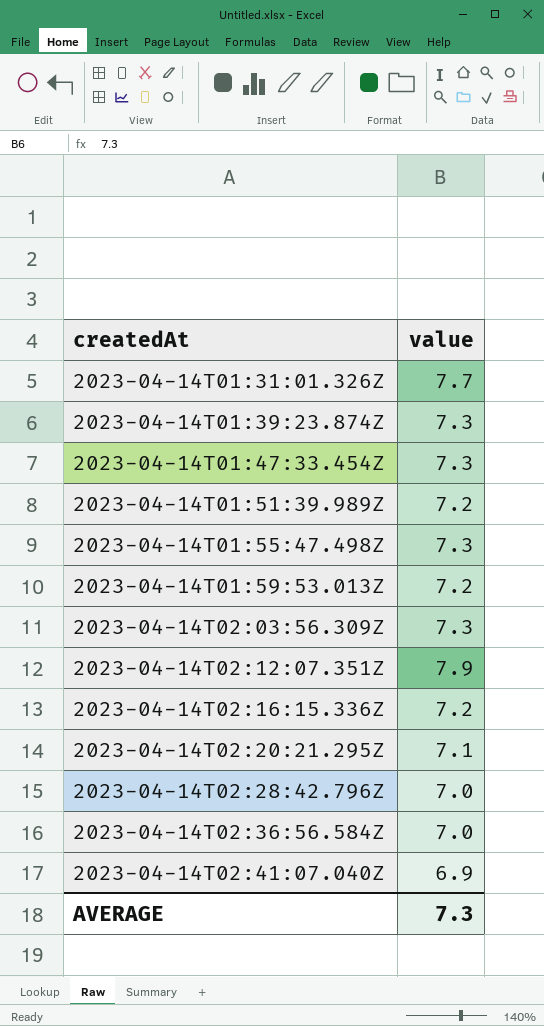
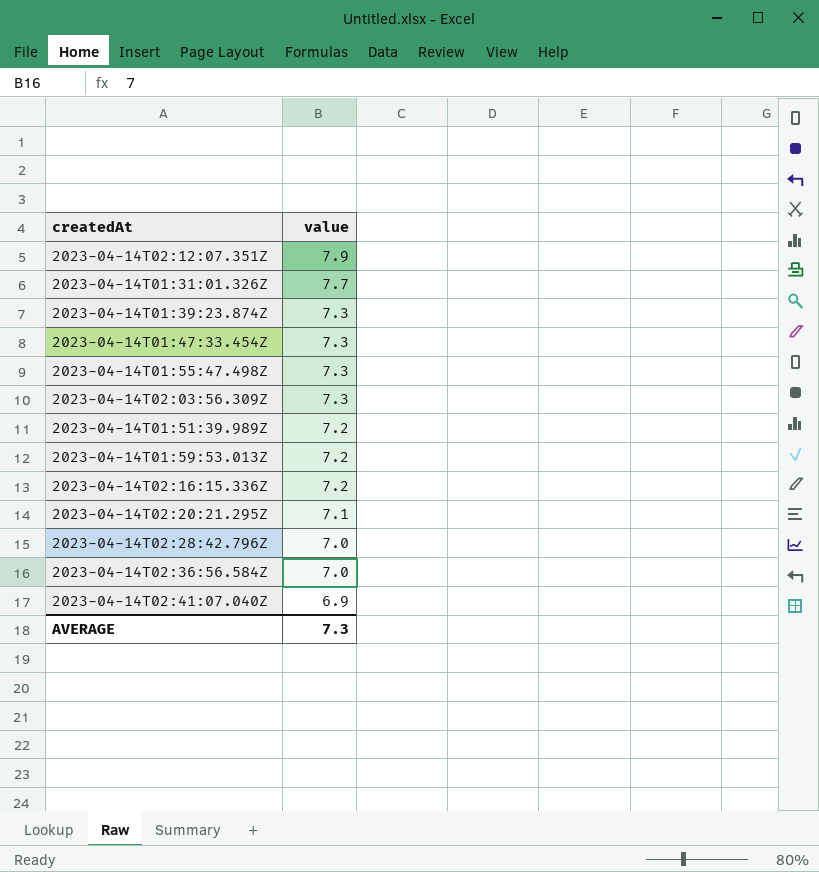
row order: createdAt ascending -> value descending

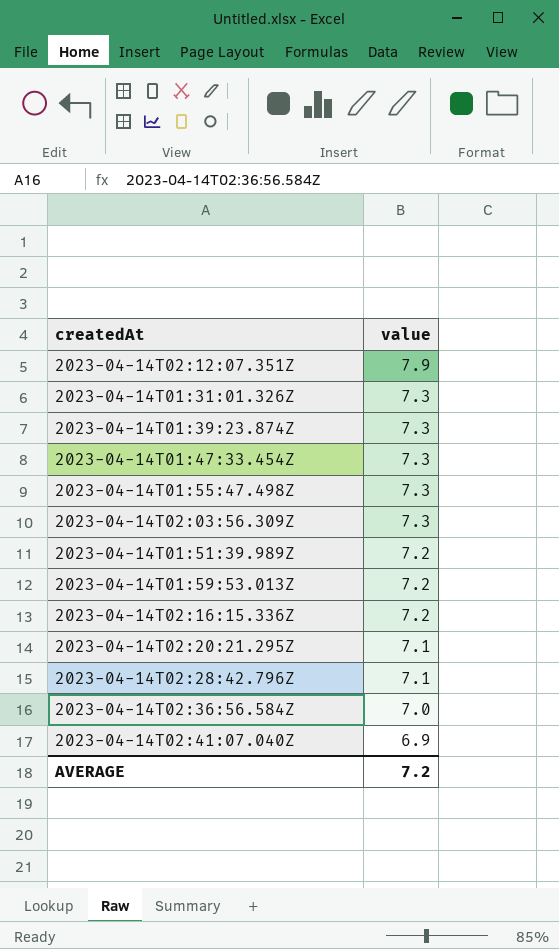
2023-04-14T01:31:01.326Z | value: 7.7 -> 7.3
2023-04-14T02:28:42.796Z | value: 7.0 -> 7.1
AVERAGE | value: 7.3 -> 7.2

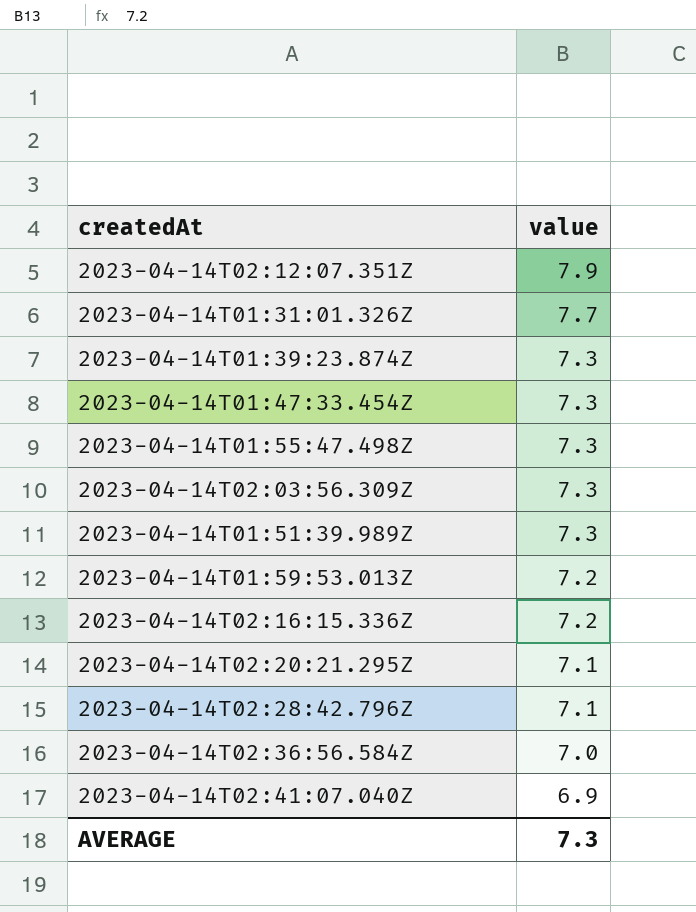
2023-04-14T01:31:01.326Z | value: 7.3 -> 7.7
2023-04-14T01:51:39.989Z | value: 7.2 -> 7.3
AVERAGE | value: 7.2 -> 7.3

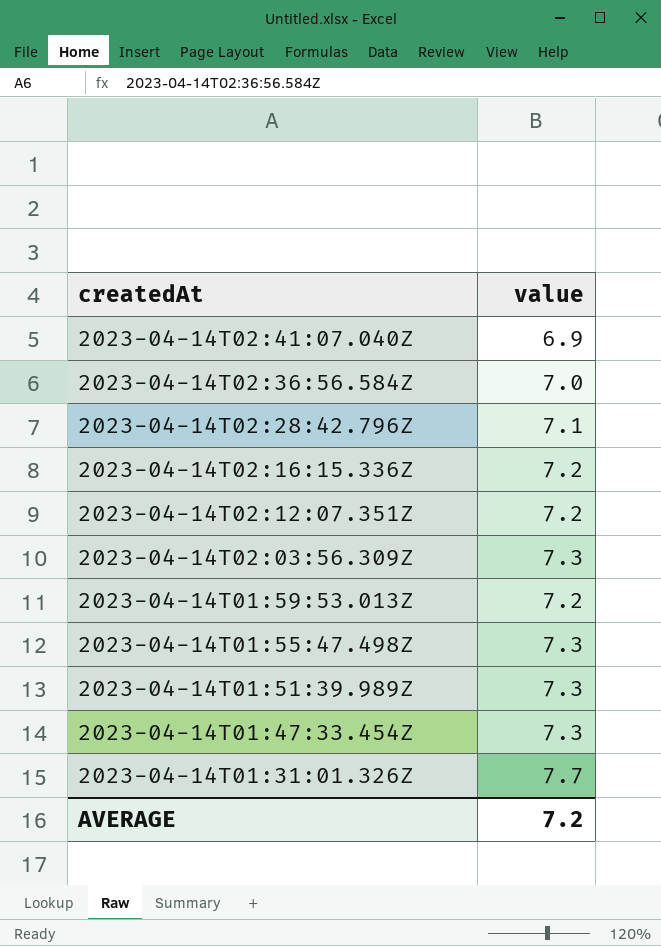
row order: value descending -> createdAt descending
row 2023-04-14T01:39:23.874Z: 7.3 -> none
row 2023-04-14T02:20:21.295Z: 7.1 -> none
2023-04-14T02:12:07.351Z | value: 7.9 -> 7.2
AVERAGE | value: 7.3 -> 7.2

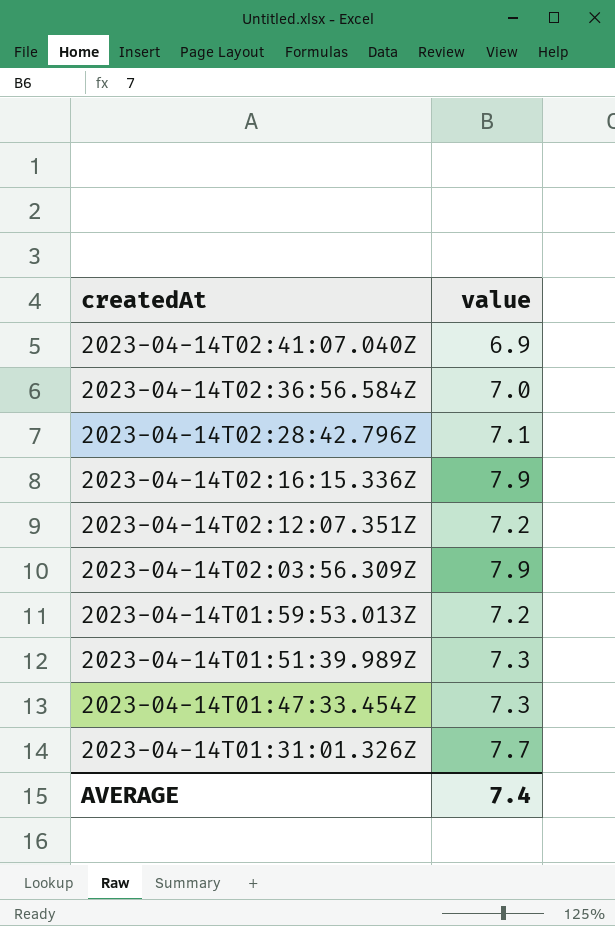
row 2023-04-14T01:55:47.498Z: 7.3 -> none
2023-04-14T02:16:15.336Z | value: 7.2 -> 7.9
2023-04-14T02:03:56.309Z | value: 7.3 -> 7.9
AVERAGE | value: 7.2 -> 7.4

